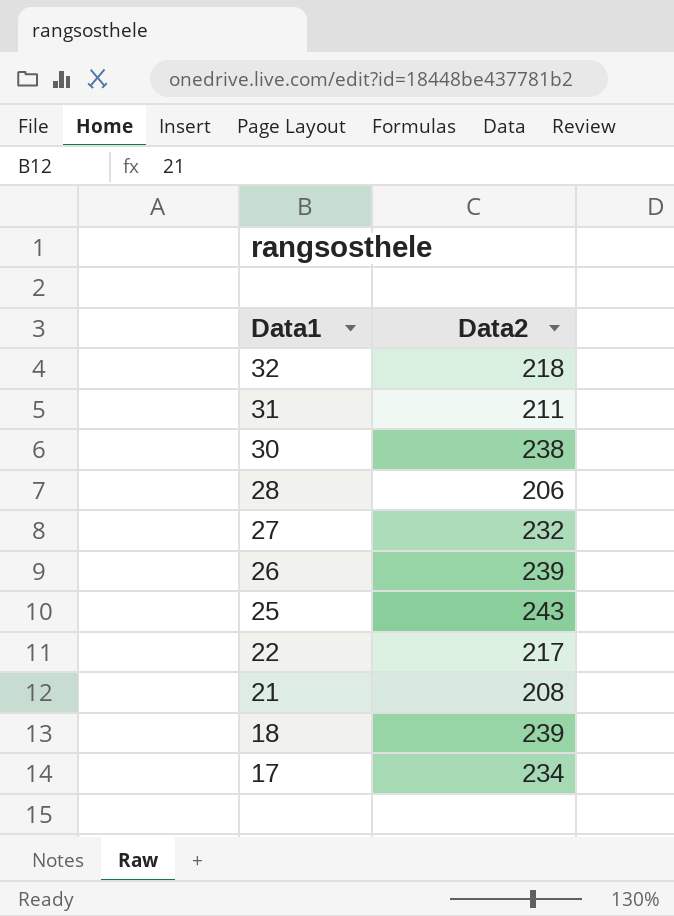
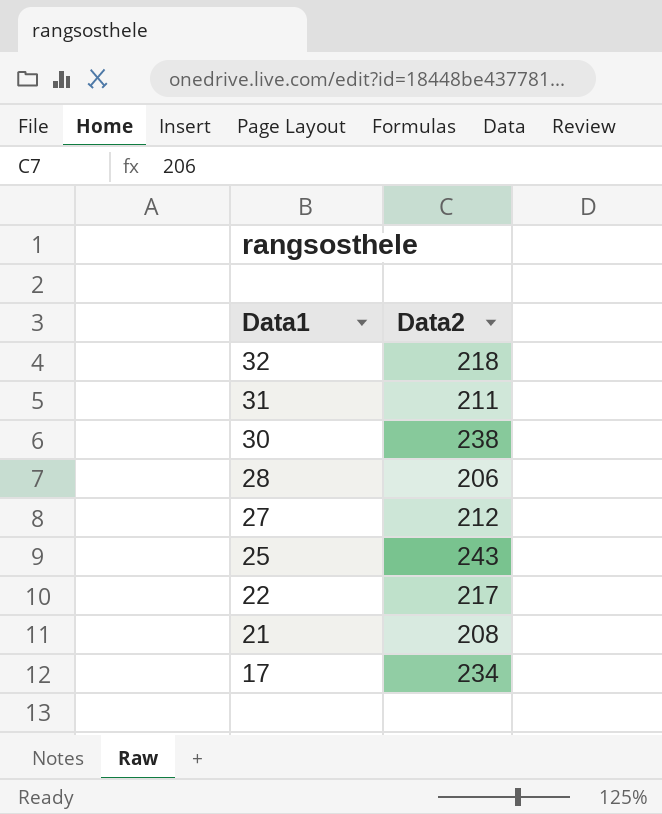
row 26: 239 -> none
row 18: 239 -> none
27 | Data2: 232 -> 212

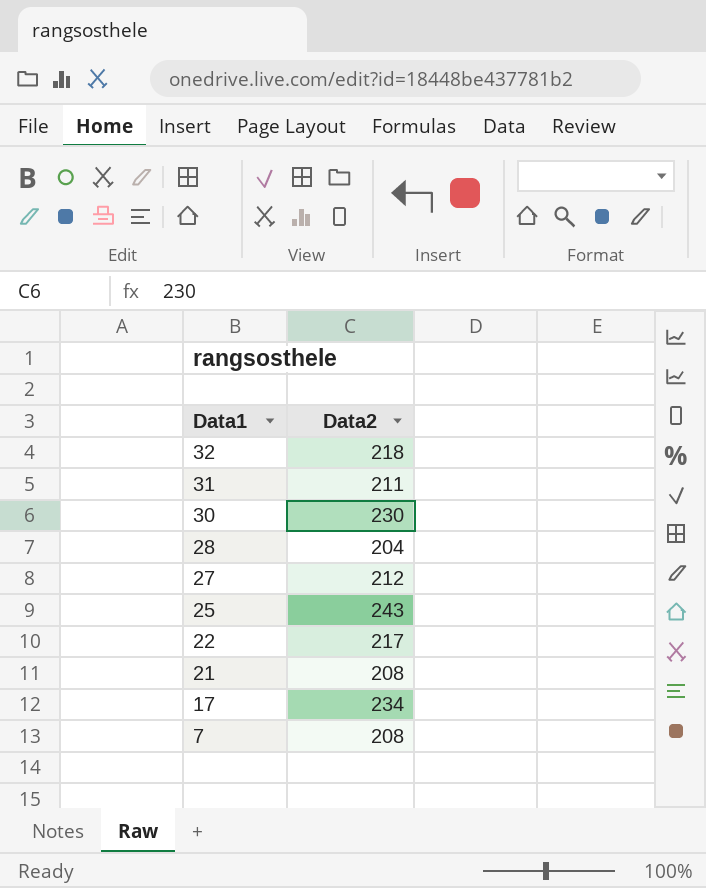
30 | Data2: 238 -> 230
28 | Data2: 206 -> 204
row 7: none -> 208

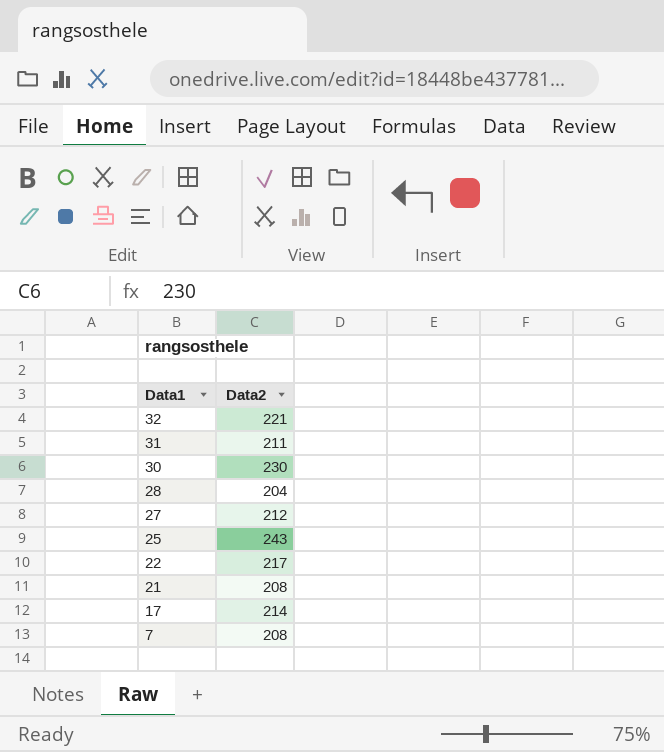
32 | Data2: 218 -> 221
17 | Data2: 234 -> 214

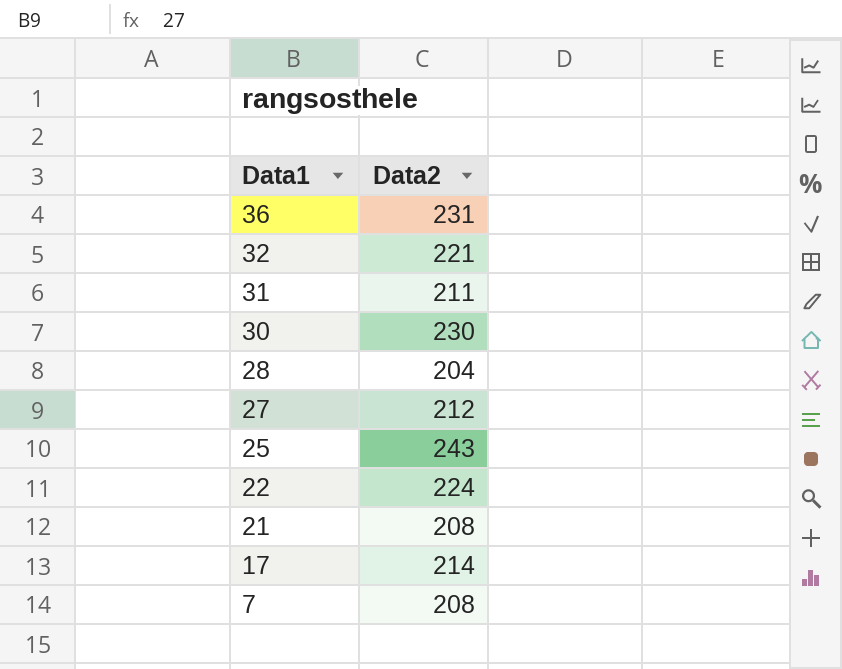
row 36: none -> 231
22 | Data2: 217 -> 224

